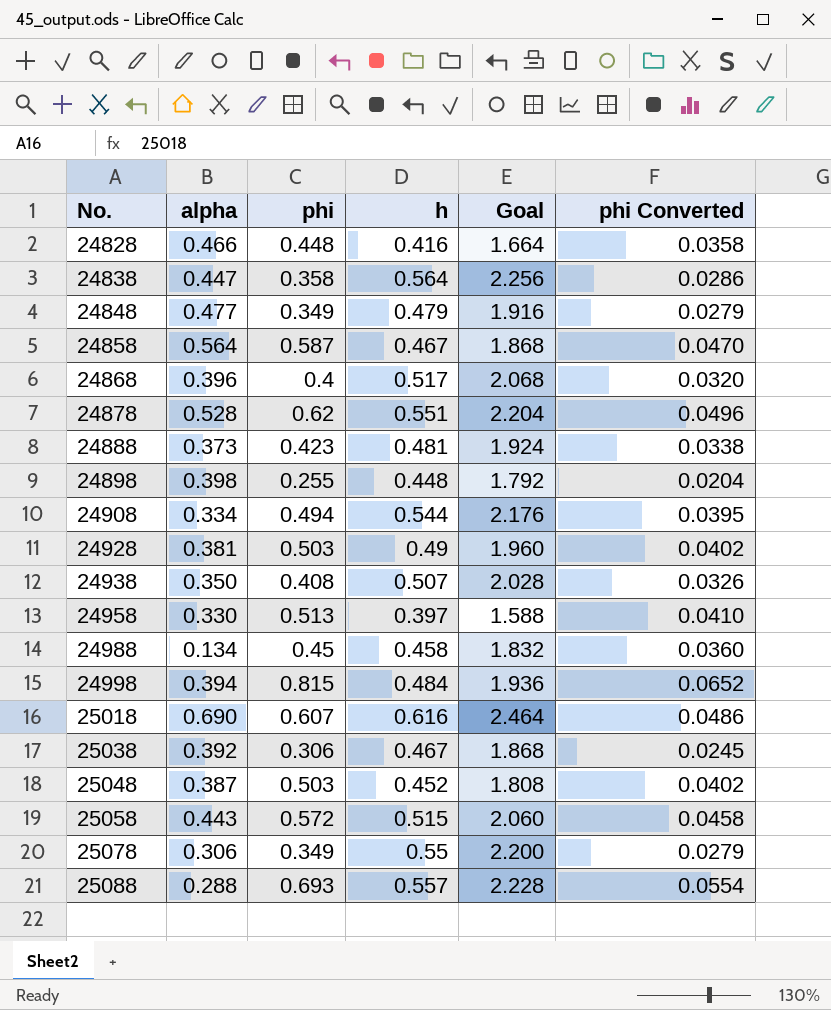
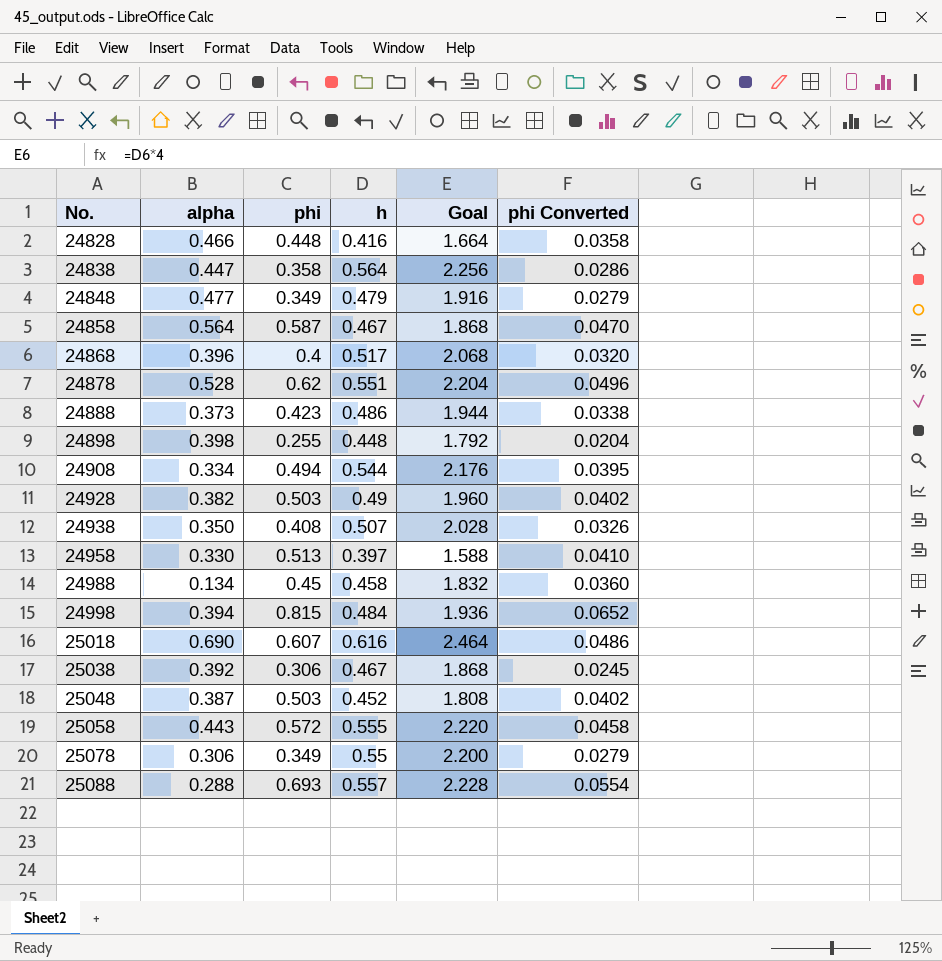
24888 | h: 0.481 -> 0.486
24888 | Goal: 1.924 -> 1.944
24928 | alpha: 0.381 -> 0.382
25058 | h: 0.515 -> 0.555
25058 | Goal: 2.060 -> 2.220

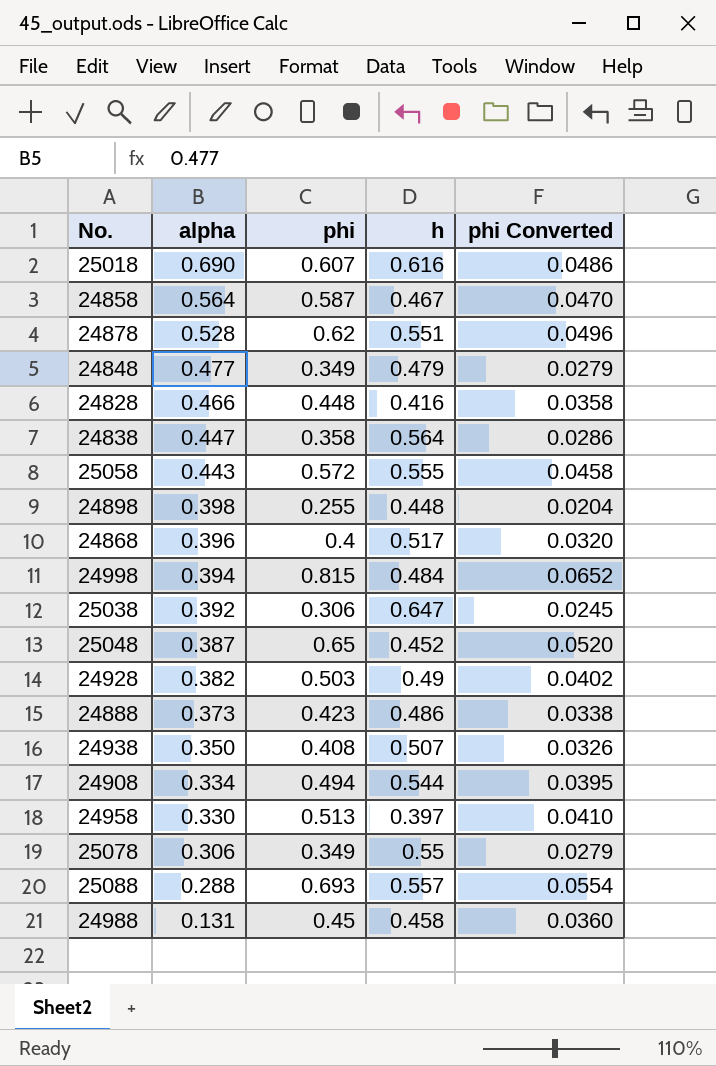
row order: No. ascending -> alpha descending
column Goal | formula: [h] * 4 -> none
25038 | h: 0.467 -> 0.647
25048 | phi: 0.503 -> 0.65
25048 | phi Converted: 0.0402 -> 0.0520
24988 | alpha: 0.134 -> 0.131

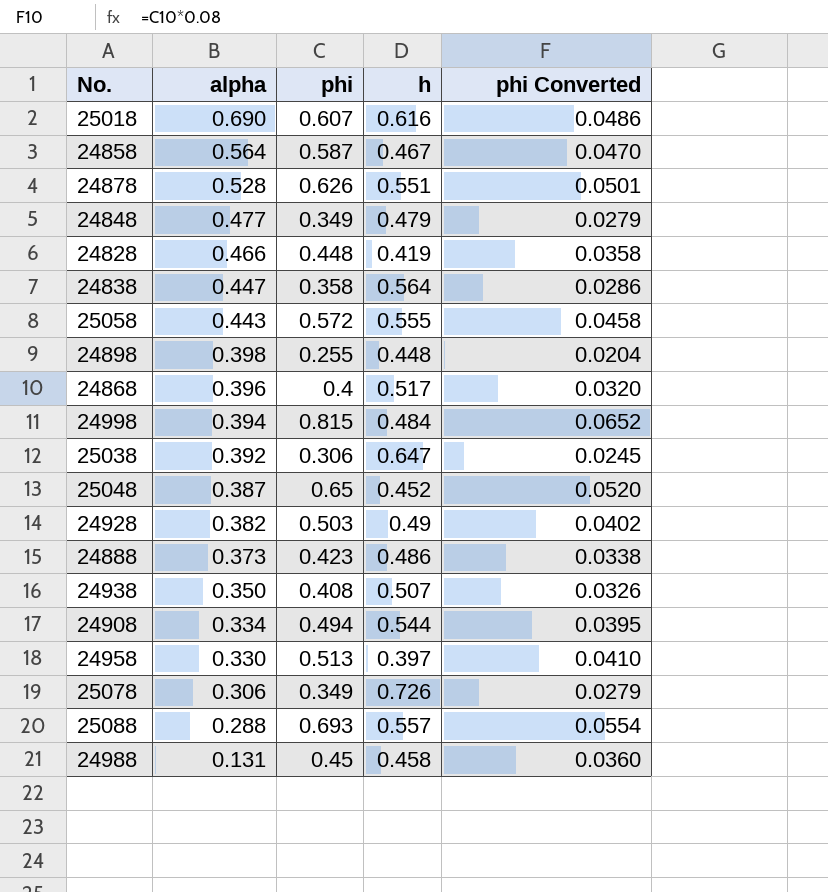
24878 | phi: 0.62 -> 0.626
24878 | phi Converted: 0.0496 -> 0.0501
24828 | h: 0.416 -> 0.419
25078 | h: 0.55 -> 0.726

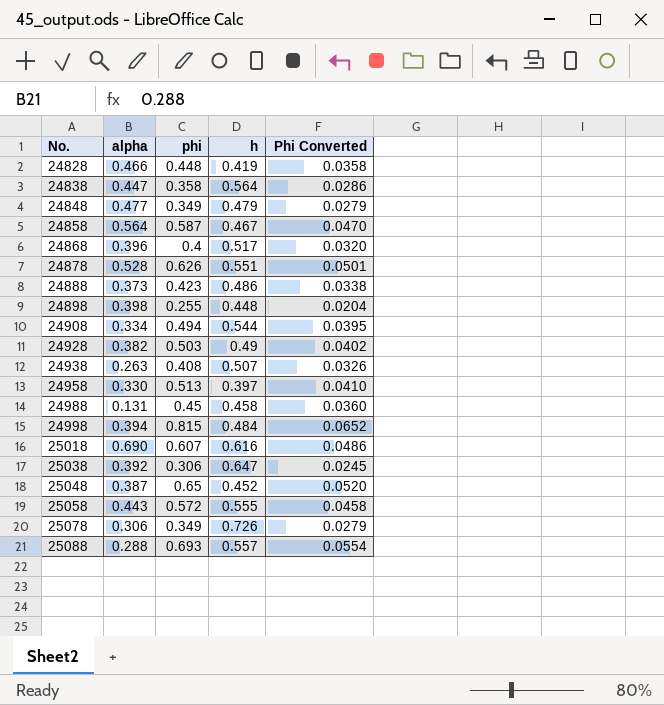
row order: alpha descending -> No. ascending
column name: phi Converted -> Phi Converted
24938 | alpha: 0.350 -> 0.263

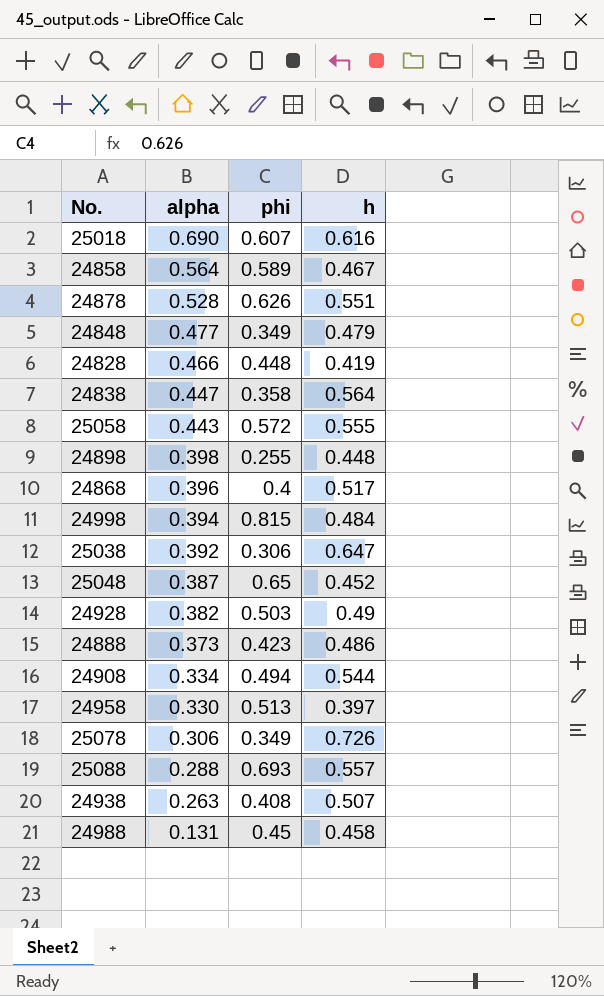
row order: No. ascending -> alpha descending
column Phi Converted | formula: [phi] * 0.08 -> none
24858 | phi: 0.587 -> 0.589

